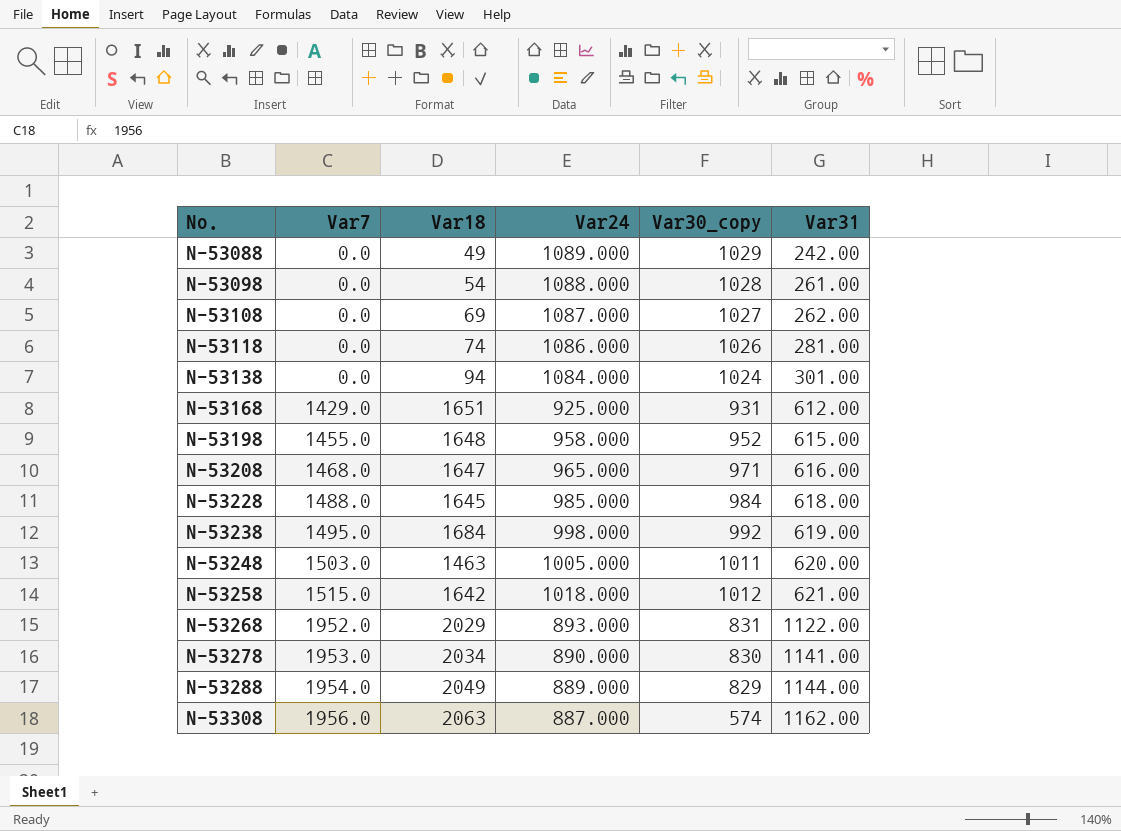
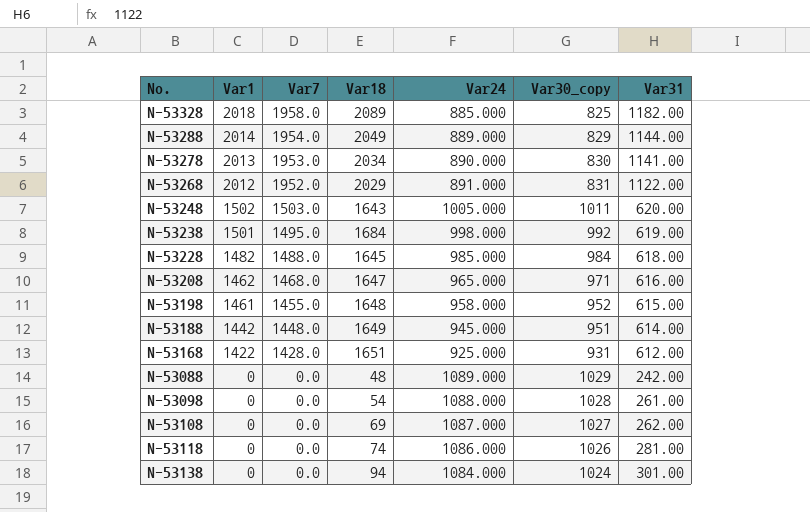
row order: No. ascending -> Var1 descending
column Var1 | position: none -> 2
row N-53258: 1515.0 | 1642 | 1018.000 | 1012 | 621.00 -> none
row N-53308: 1956.0 | 2063 | 887.000 | 574 | 1162.00 -> none
row N-53328: none -> 2018 | 1958.0 | 2089 | 885.000 | 825 | 1182.00
N-53268 | Var24: 893.000 -> 891.000
N-53248 | Var18: 1463 -> 1643
row N-53188: none -> 1442 | 1448.0 | 1649 | 945.000 | 951 | 614.00
N-53168 | Var7: 1429.0 -> 1428.0
N-53088 | Var18: 49 -> 48

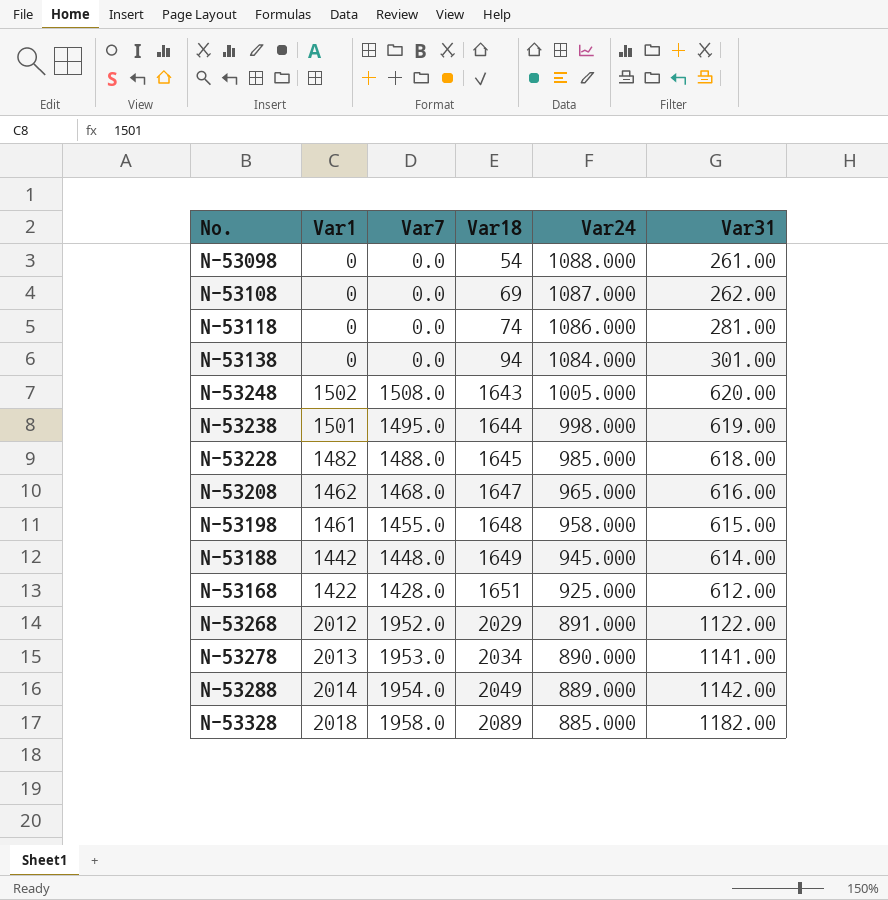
row order: Var1 descending -> Var18 ascending
column Var30_copy | position: 6 -> none
row N-53088: 0 | 0.0 | 48 | 1089.000 | 1029 | 242.00 -> none
N-53248 | Var7: 1503.0 -> 1508.0
N-53238 | Var18: 1684 -> 1644
N-53288 | Var31: 1144.00 -> 1142.00

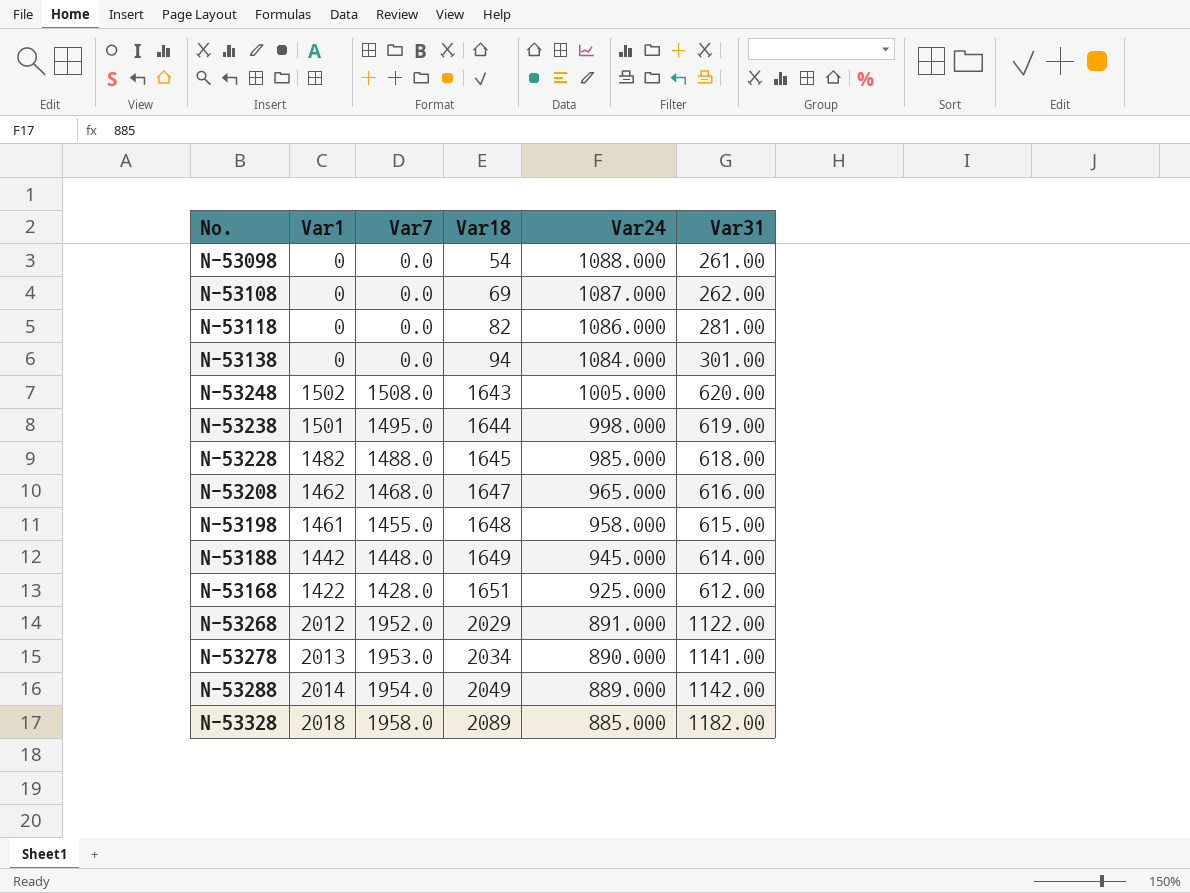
N-53118 | Var18: 74 -> 82

